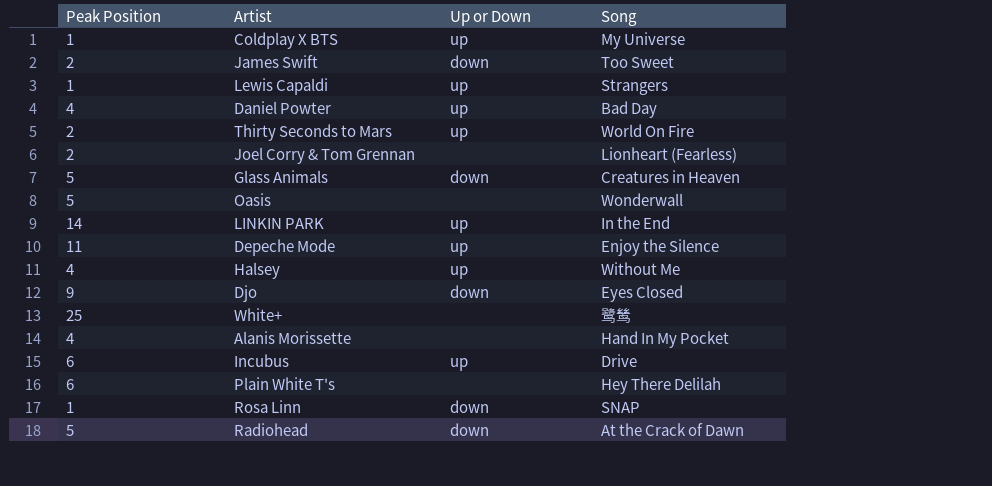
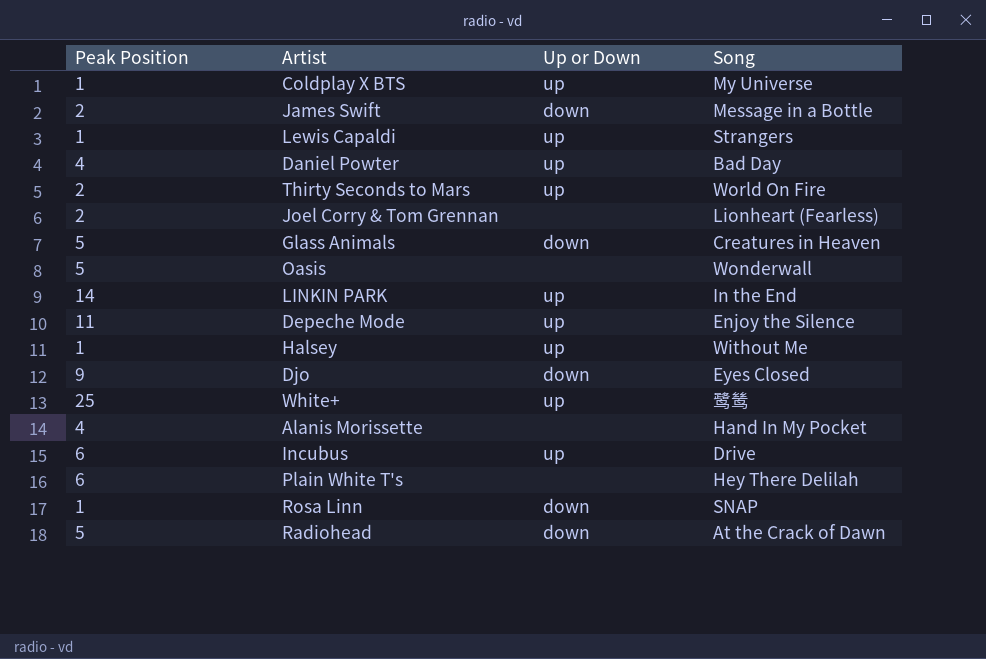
James Swift | Song: Too Sweet -> Message in a Bottle
Halsey | Peak Position: 4 -> 1
White+ | Up or Down: none -> up

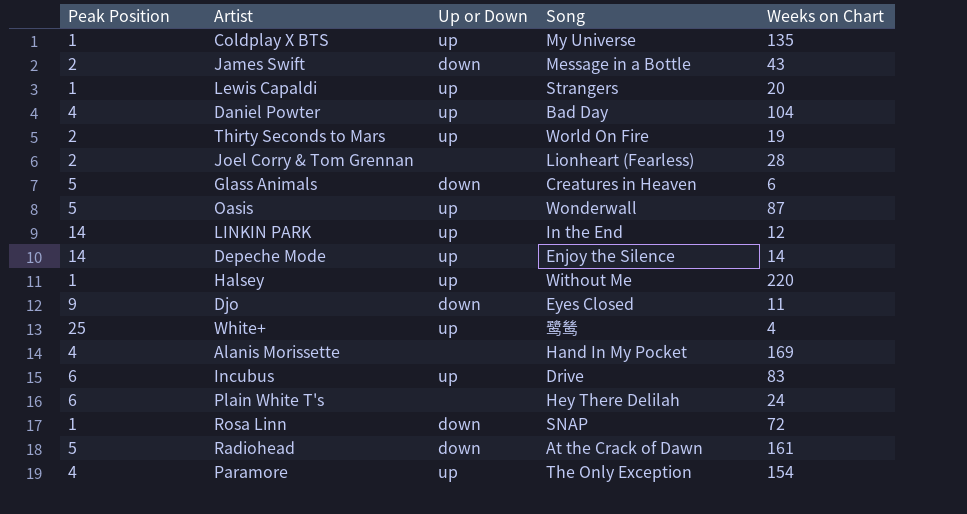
column Weeks on Chart | position: none -> 5
Oasis | Up or Down: none -> up
Depeche Mode | Peak Position: 11 -> 14
row Paramore: none -> 4 | up | The Only Exception | 154

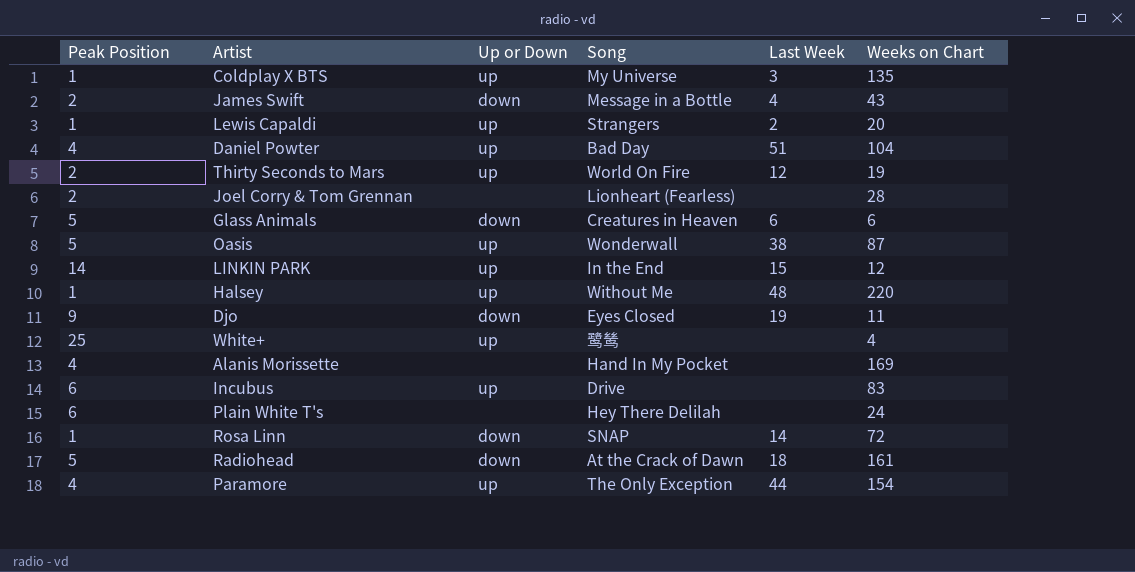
column Last Week | position: none -> 5
row Depeche Mode: 14 | up | Enjoy the Silence | 14 -> none

